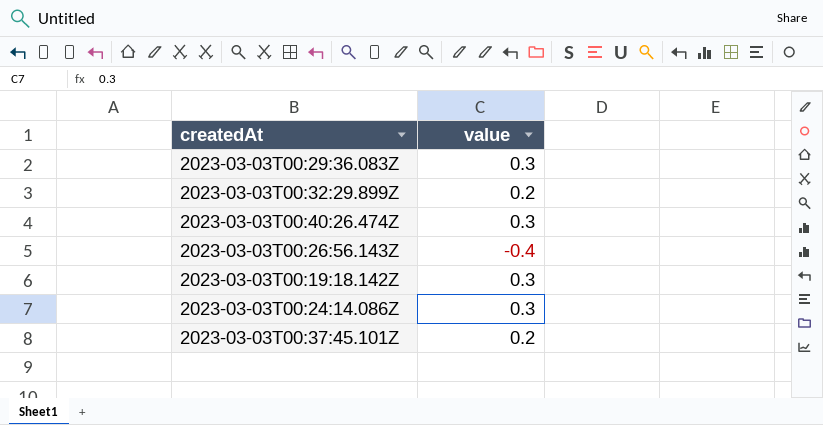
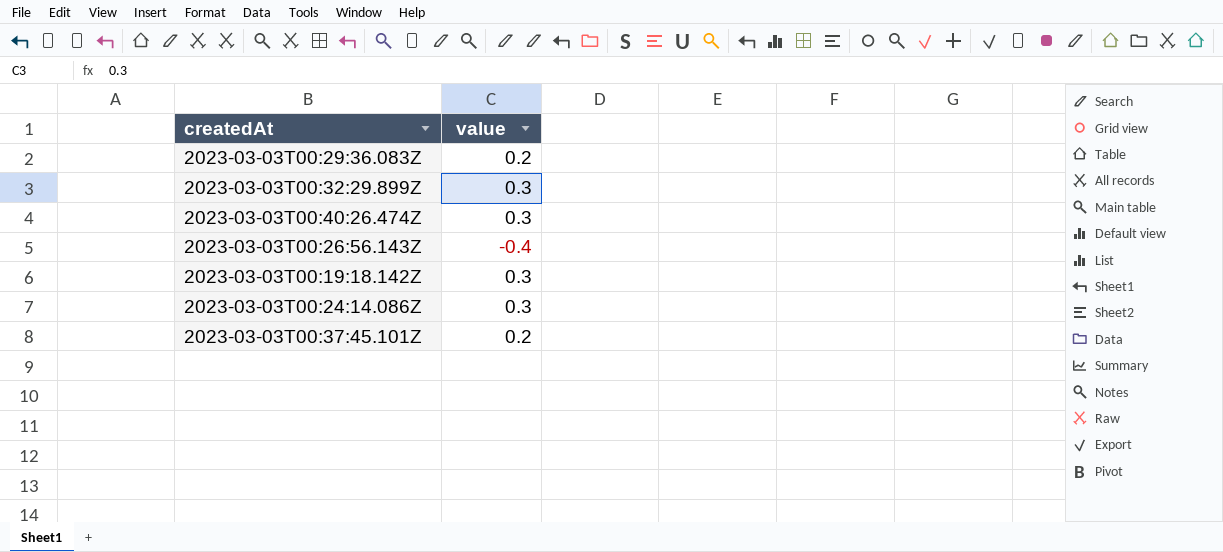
2023-03-03T00:29:36.083Z | value: 0.3 -> 0.2
2023-03-03T00:32:29.899Z | value: 0.2 -> 0.3

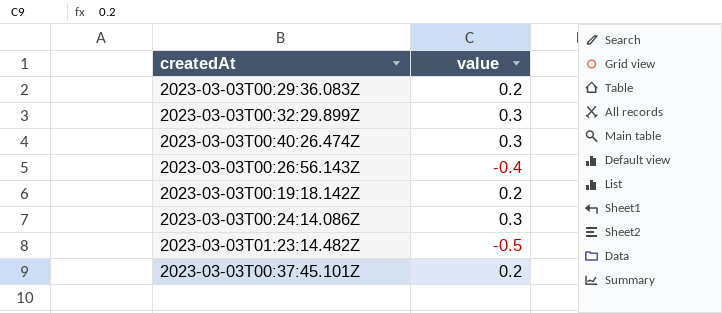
2023-03-03T00:19:18.142Z | value: 0.3 -> 0.2
row 2023-03-03T01:23:14.482Z: none -> -0.5

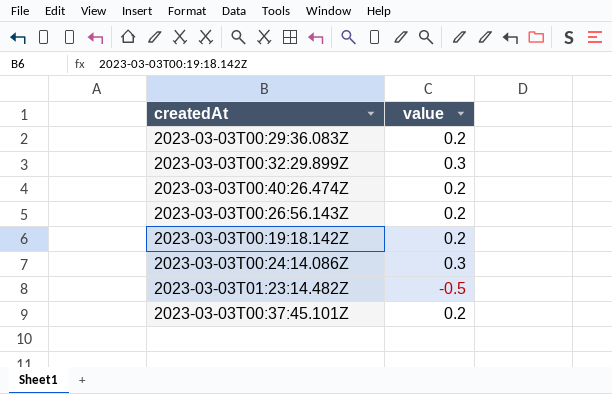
2023-03-03T00:40:26.474Z | value: 0.3 -> 0.2
2023-03-03T00:26:56.143Z | value: -0.4 -> 0.2

